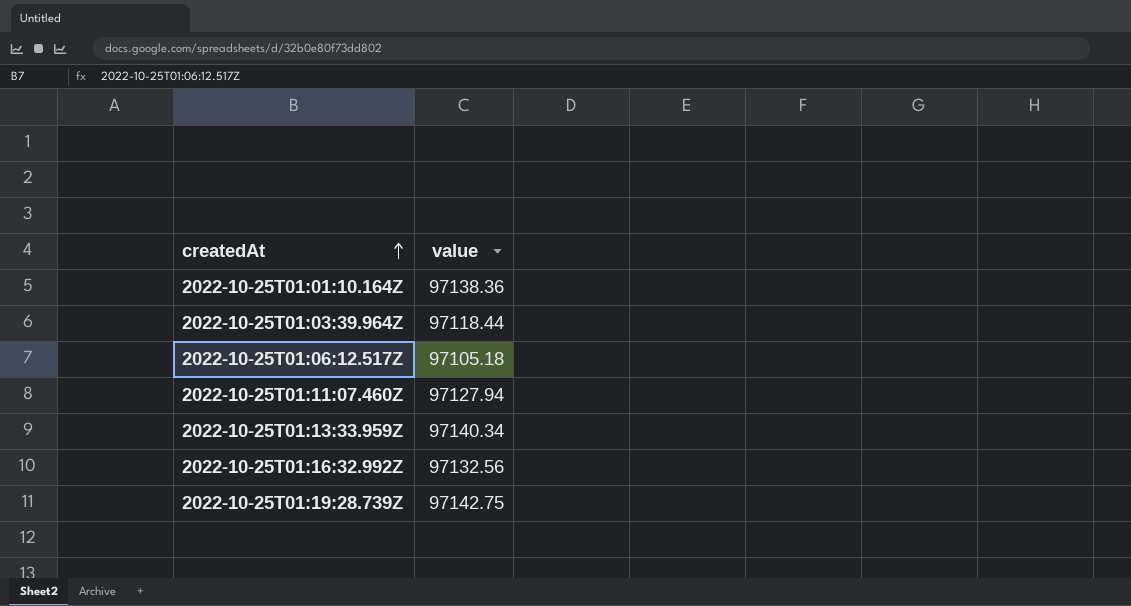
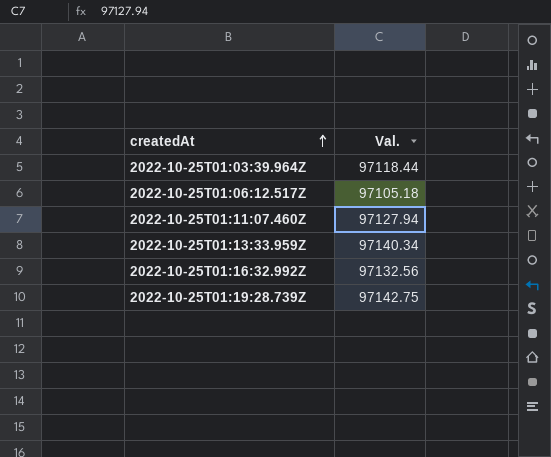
column name: value -> Val.
row 2022-10-25T01:01:10.164Z: 97138.36 -> none

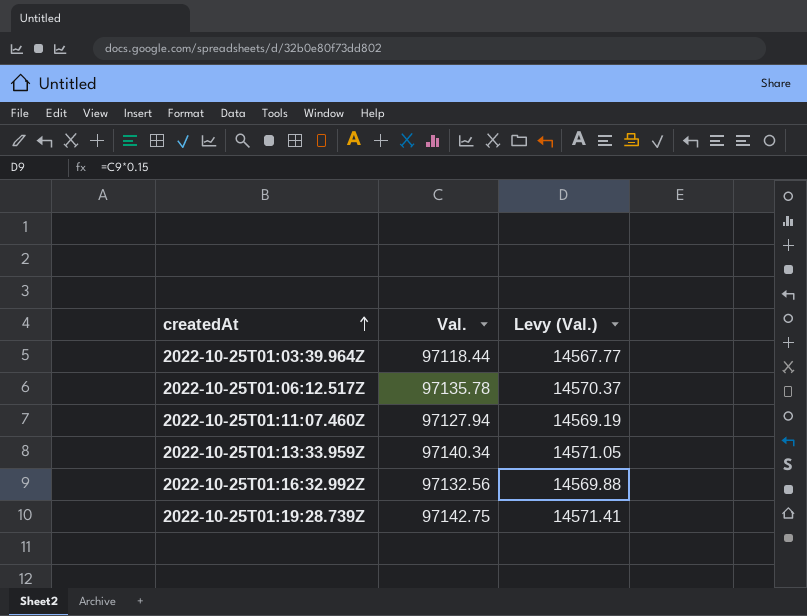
column Levy (Val.) | formula: none -> [Val.] * 0.15
2022-10-25T01:06:12.517Z | Val.: 97105.18 -> 97135.78

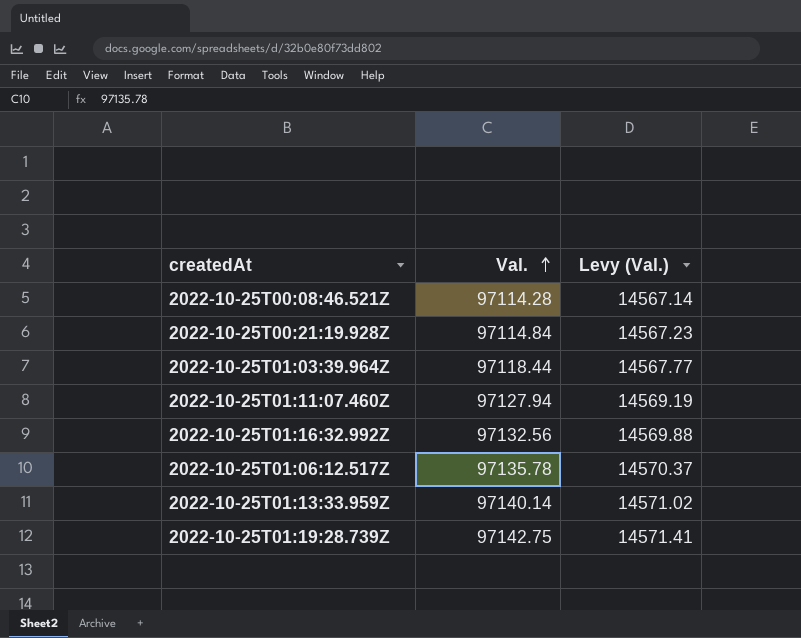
row order: createdAt ascending -> Val. ascending
row 2022-10-25T00:08:46.521Z: none -> 97114.28 | 14567.14
row 2022-10-25T00:21:19.928Z: none -> 97114.84 | 14567.23
2022-10-25T01:13:33.959Z | Val.: 97140.34 -> 97140.14
2022-10-25T01:13:33.959Z | Levy (Val.): 14571.05 -> 14571.02

